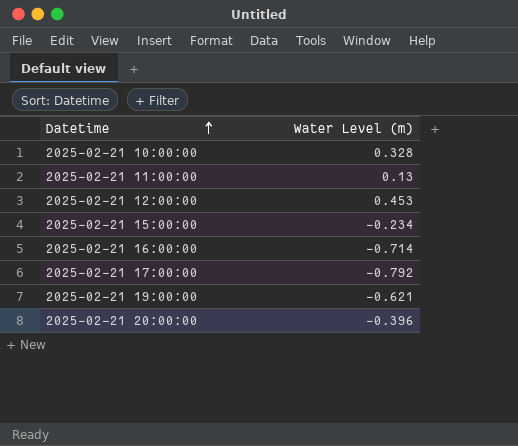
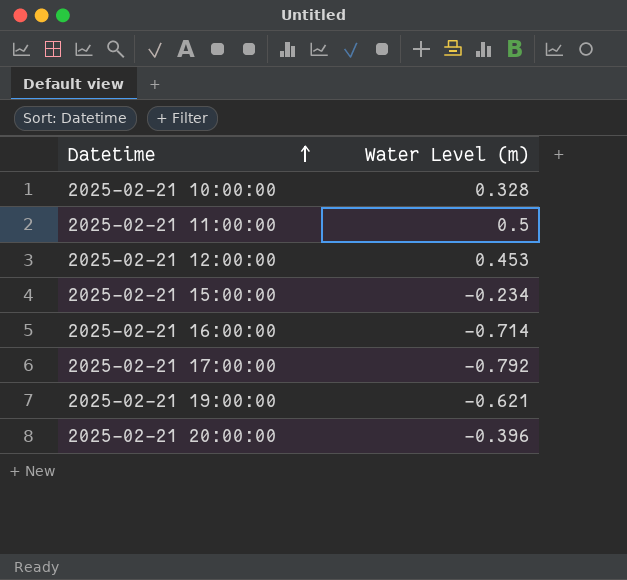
2025-02-21 11:00:00 | Water Level (m): 0.13 -> 0.5

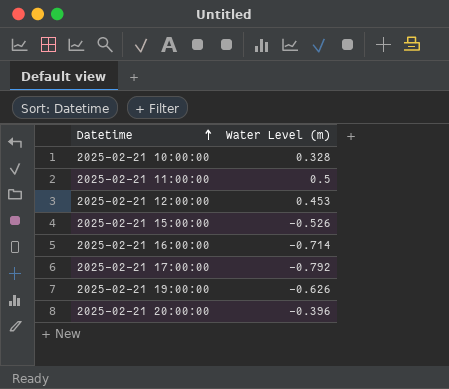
2025-02-21 15:00:00 | Water Level (m): -0.234 -> -0.526
2025-02-21 19:00:00 | Water Level (m): -0.621 -> -0.626

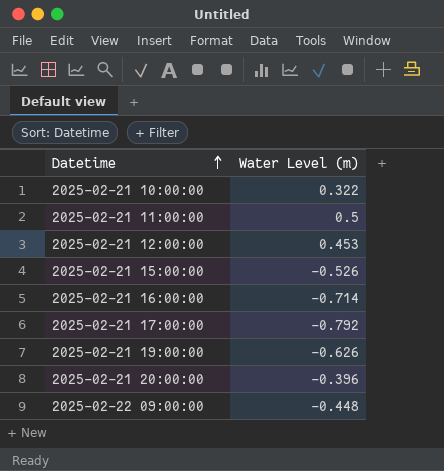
2025-02-21 10:00:00 | Water Level (m): 0.328 -> 0.322
row 2025-02-22 09:00:00: none -> -0.448

